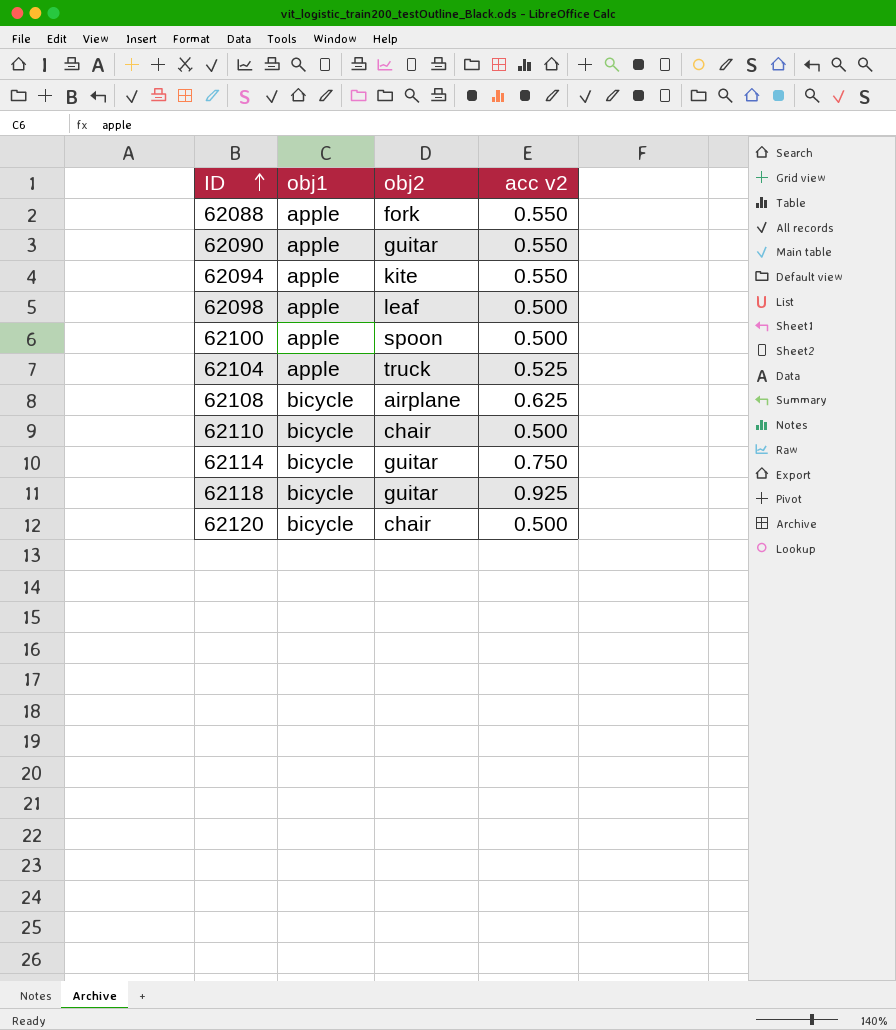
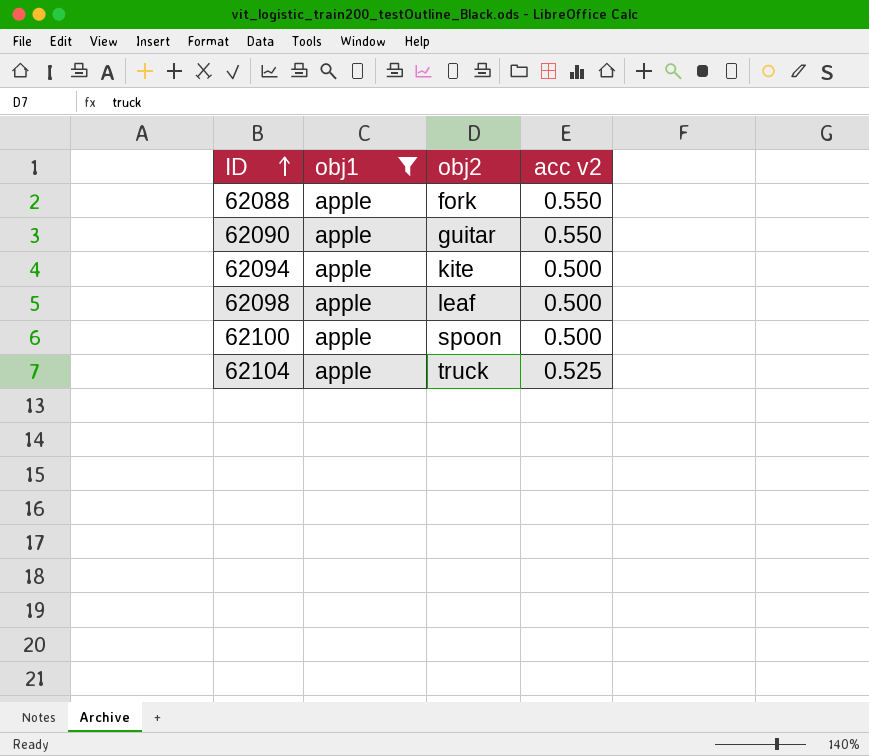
filter: none -> obj1 = apple
62094 | acc v2: 0.550 -> 0.500

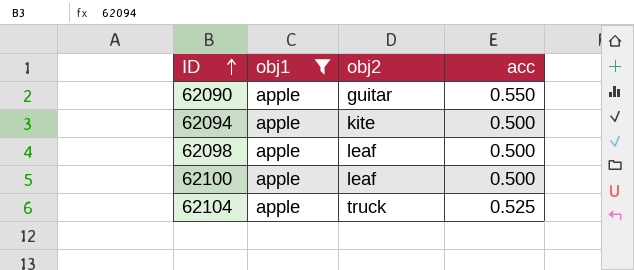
column name: acc v2 -> acc
row 62088: apple | fork | 0.550 -> none
62100 | obj2: spoon -> leaf

